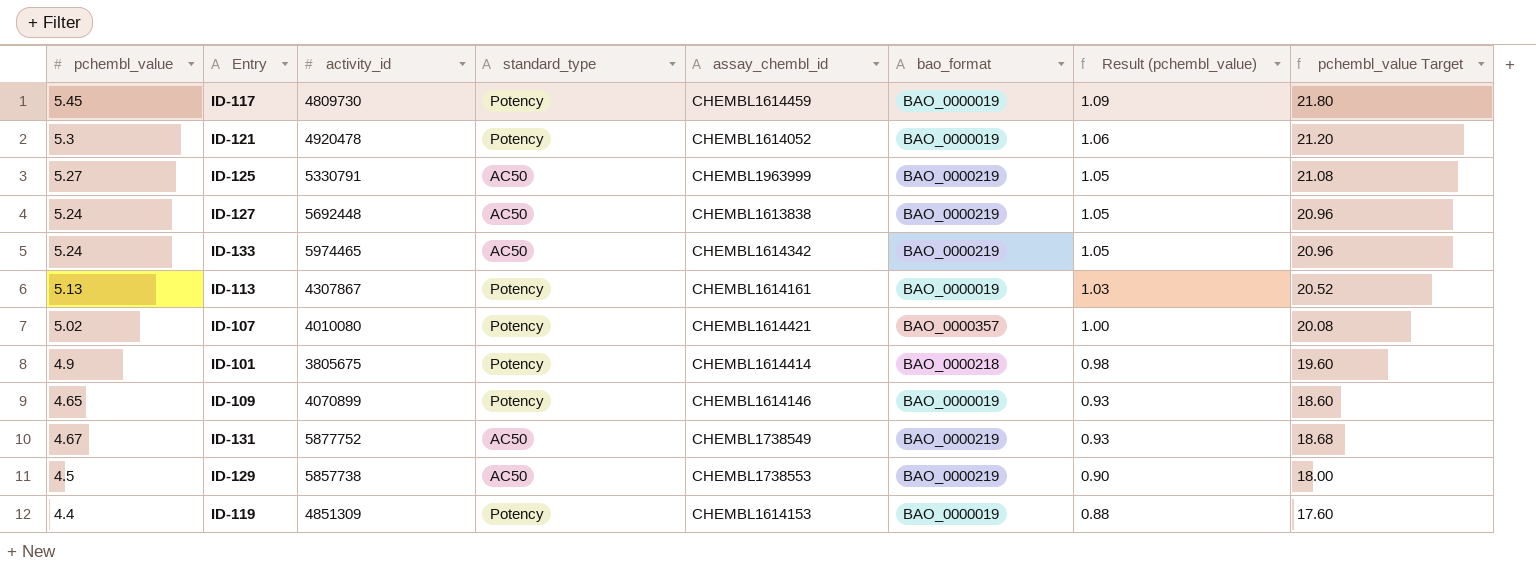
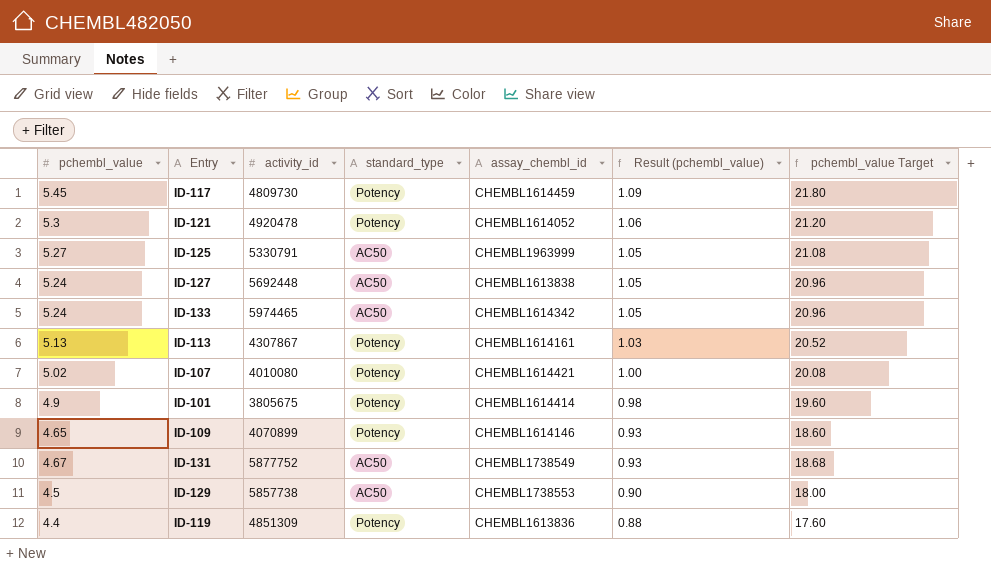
column bao_format | position: 6 -> none
ID-119 | assay_chembl_id: CHEMBL1614153 -> CHEMBL1613836

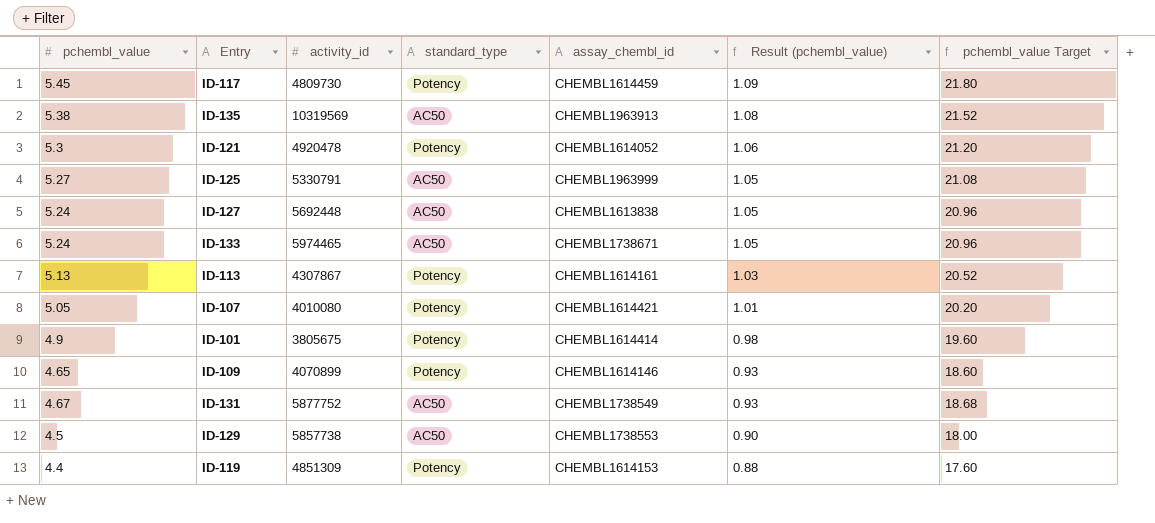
row ID-135: none -> 5.38 | 10319569 | AC50 | CHEMBL1963913 | 1.08 | 21.52
ID-133 | assay_chembl_id: CHEMBL1614342 -> CHEMBL1738671
ID-107 | pchembl_value: 5.02 -> 5.05
ID-107 | Result (pchembl_value): 1.00 -> 1.01
ID-107 | pchembl_value Target: 20.08 -> 20.20
ID-119 | assay_chembl_id: CHEMBL1613836 -> CHEMBL1614153

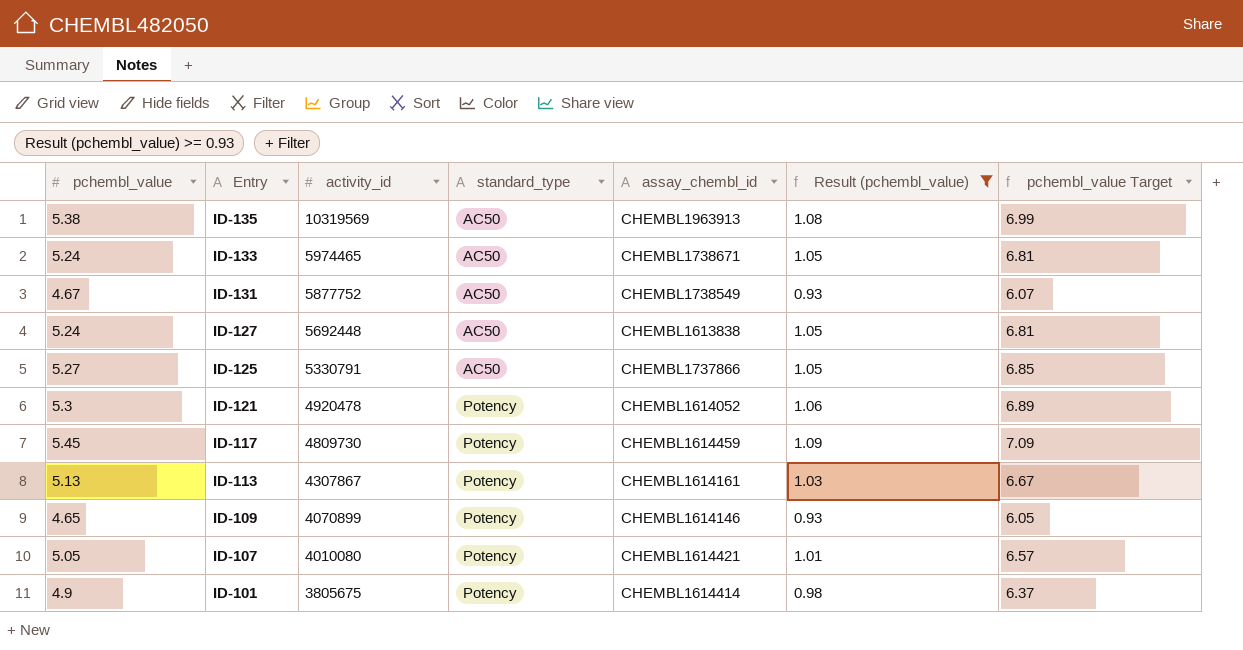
filter: none -> Result (pchembl_value) >= 0.93
row order: Result (pchembl_value) descending -> Entry descending
column pchembl_value Target | formula: [pchembl_value] * 4 -> [pchembl_value] * 1.3
ID-125 | assay_chembl_id: CHEMBL1963999 -> CHEMBL1737866

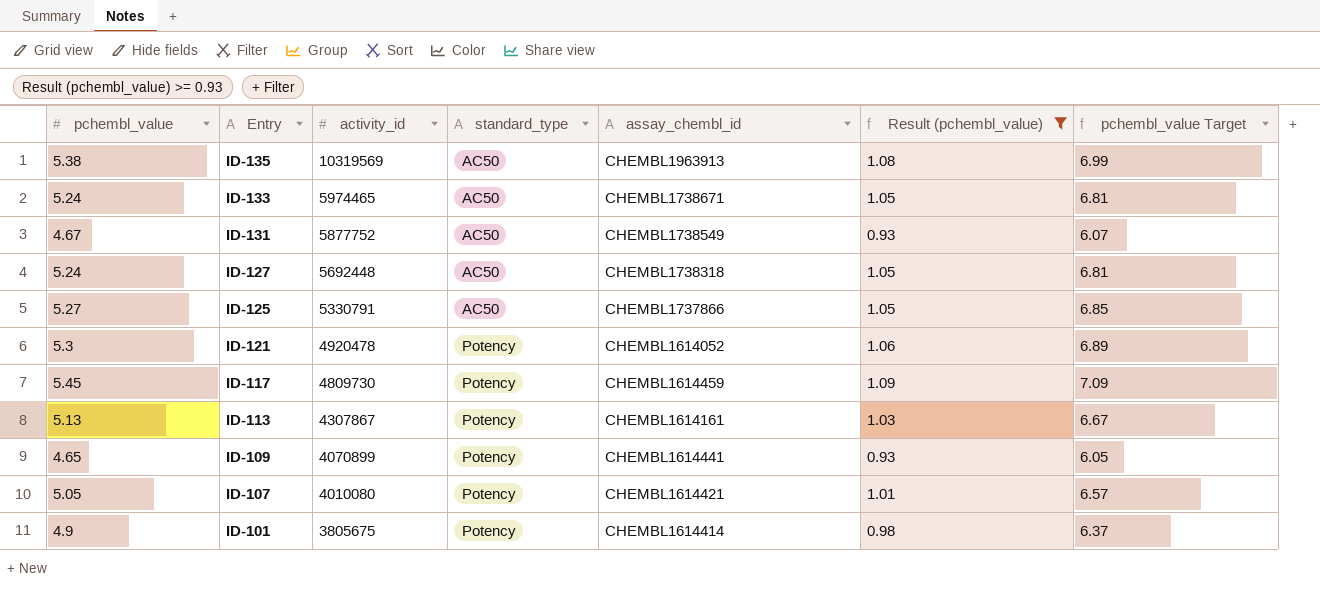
ID-127 | assay_chembl_id: CHEMBL1613838 -> CHEMBL1738318
ID-109 | assay_chembl_id: CHEMBL1614146 -> CHEMBL1614441

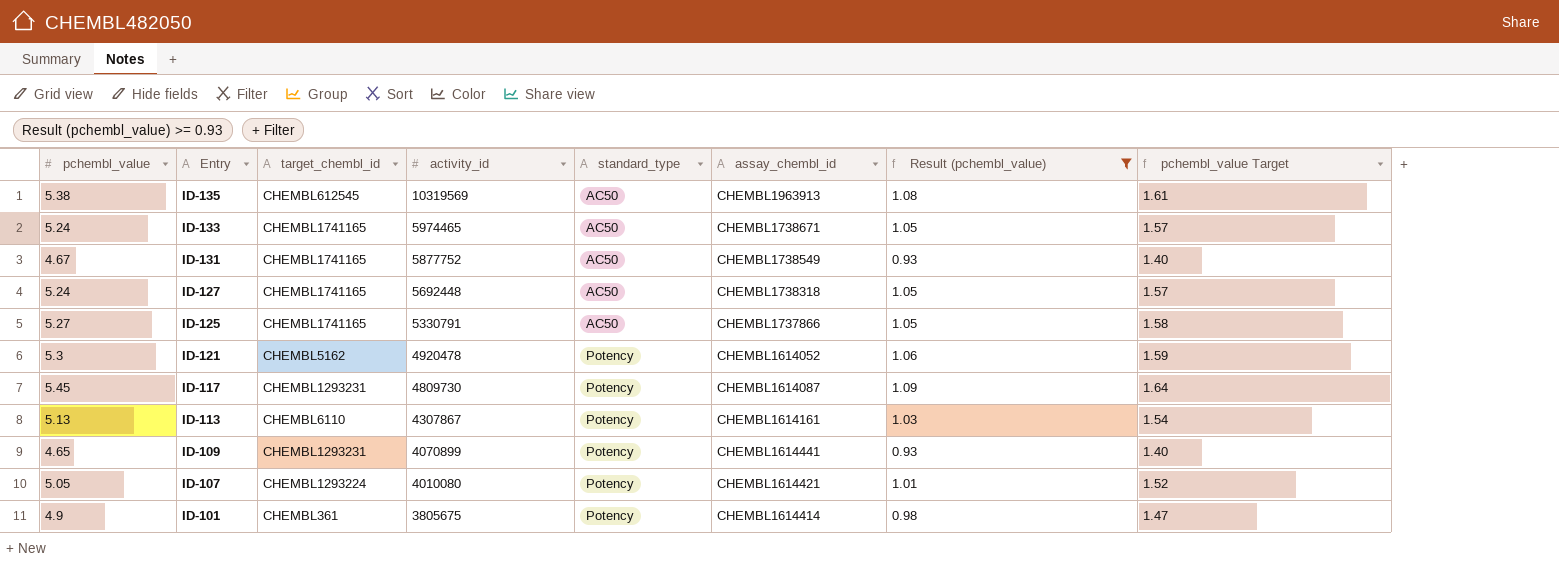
column target_chembl_id | position: none -> 3
column pchembl_value Target | formula: [pchembl_value] * 1.3 -> [pchembl_value] * 0.3
ID-117 | assay_chembl_id: CHEMBL1614459 -> CHEMBL1614087

